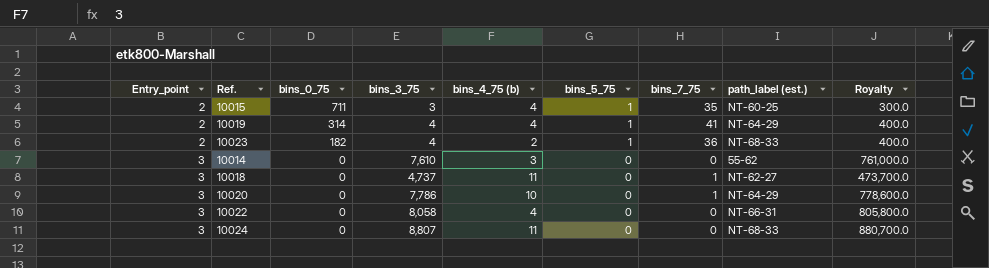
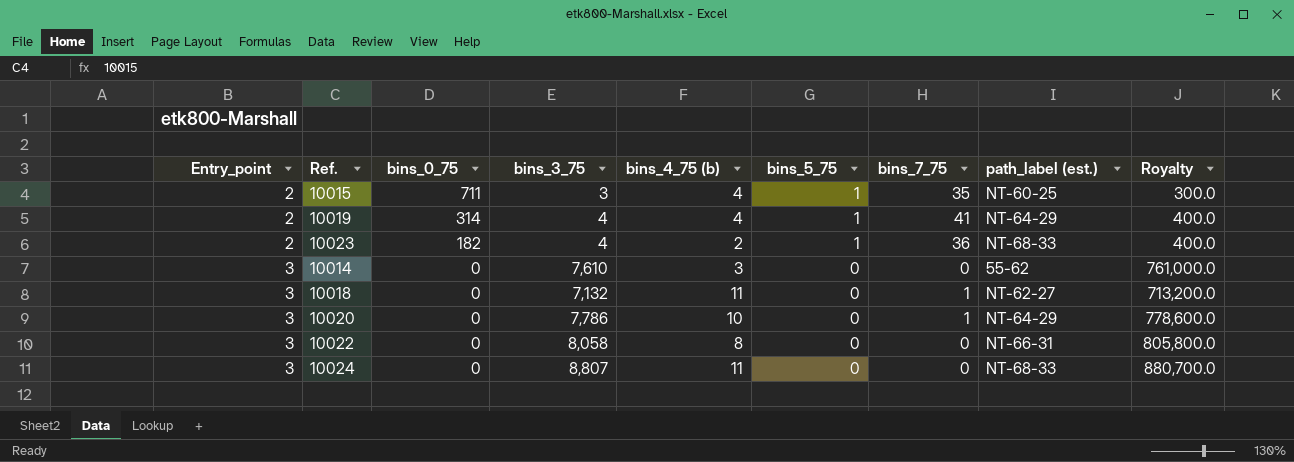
10018 | bins_3_75: 4,737 -> 7,132
10018 | Royalty: 473,700.0 -> 713,200.0
10022 | bins_4_75 (b): 4 -> 8

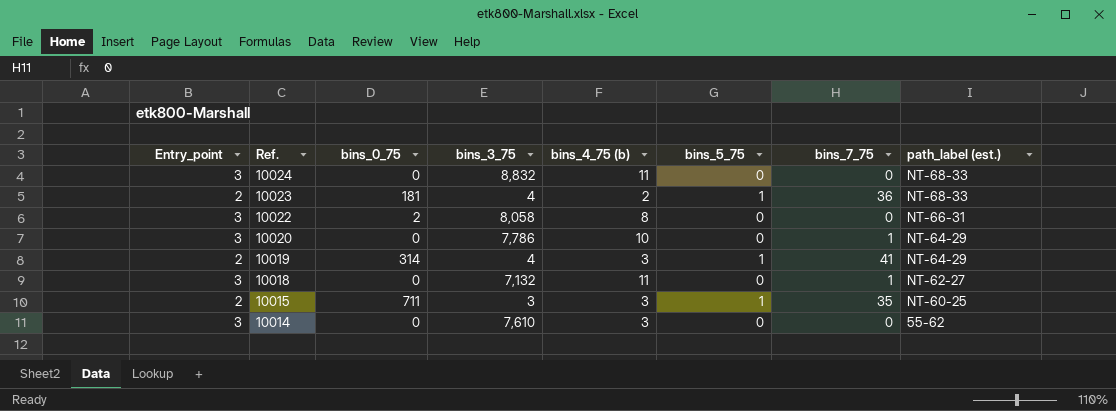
row order: Entry_point ascending -> Ref. descending
column Royalty | formula: [bins_3_75] * 100 -> none
10024 | bins_3_75: 8,807 -> 8,832
10023 | bins_0_75: 182 -> 181
10022 | bins_0_75: 0 -> 2
10019 | bins_4_75 (b): 4 -> 3
10015 | bins_4_75 (b): 4 -> 3

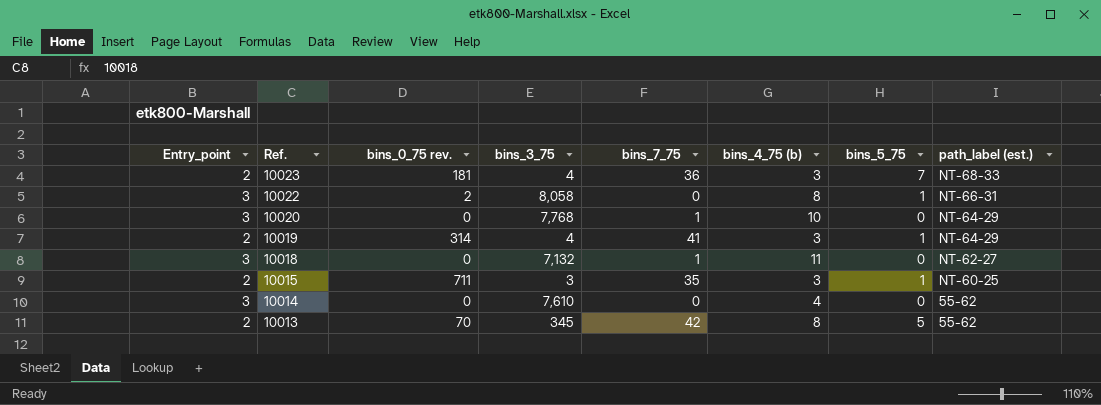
column name: bins_0_75 -> bins_0_75 rev.
column bins_7_75 | position: 7 -> 5
row 10024: 3 | 0 | 8,832 | 11 | 0 | 0 | NT-68-33 -> none
10023 | bins_4_75 (b): 2 -> 3
10023 | bins_5_75: 1 -> 7
10022 | bins_5_75: 0 -> 1
10020 | bins_3_75: 7,786 -> 7,768
10014 | bins_4_75 (b): 3 -> 4
row 10013: none -> 2 | 70 | 345 | 42 | 8 | 5 | 55-62

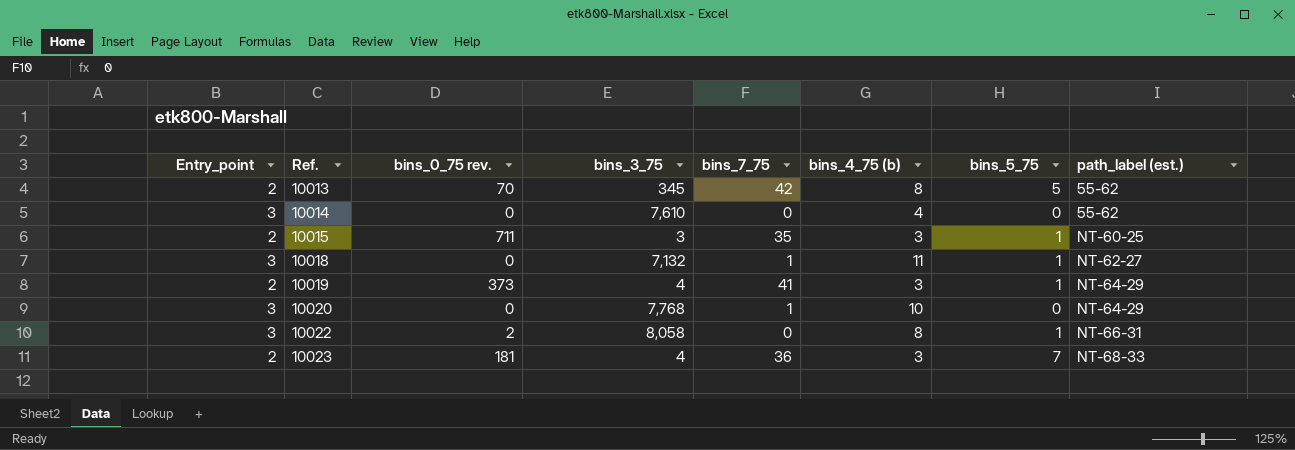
row order: Ref. descending -> Ref. ascending
10018 | bins_5_75: 0 -> 1
10019 | bins_0_75 rev.: 314 -> 373

